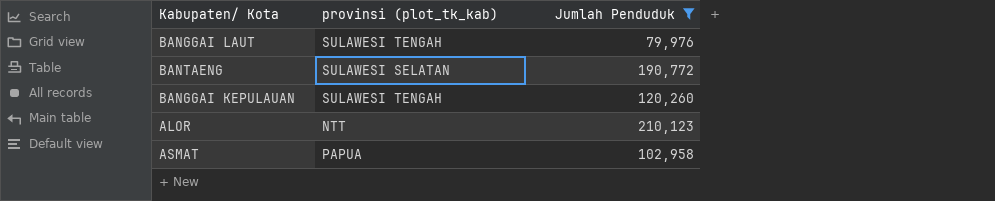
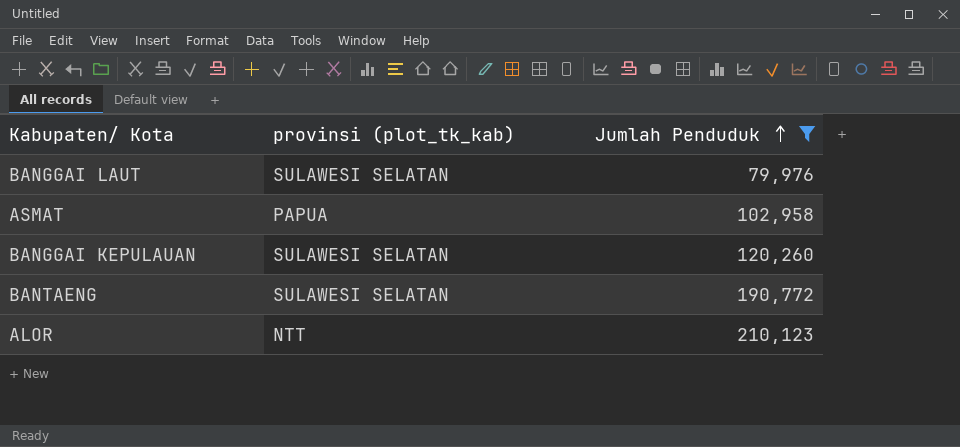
row order: none -> Jumlah Penduduk ascending
BANGGAI LAUT | provinsi (plot_tk_kab): SULAWESI TENGAH -> SULAWESI SELATAN
BANGGAI KEPULAUAN | provinsi (plot_tk_kab): SULAWESI TENGAH -> SULAWESI SELATAN

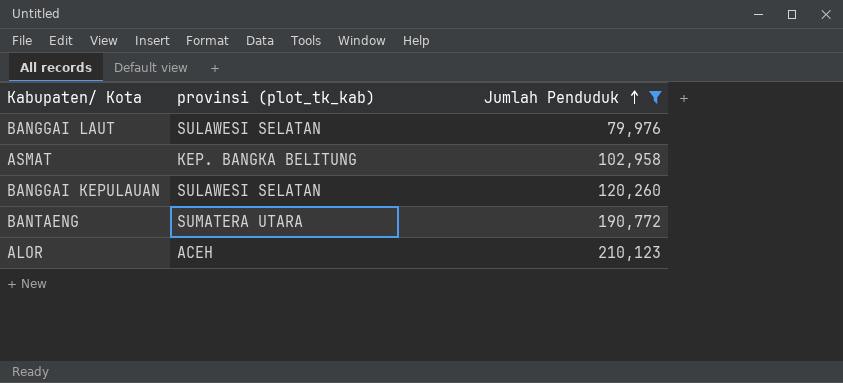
ASMAT | provinsi (plot_tk_kab): PAPUA -> KEP. BANGKA BELITUNG
BANTAENG | provinsi (plot_tk_kab): SULAWESI SELATAN -> SUMATERA UTARA
ALOR | provinsi (plot_tk_kab): NTT -> ACEH

